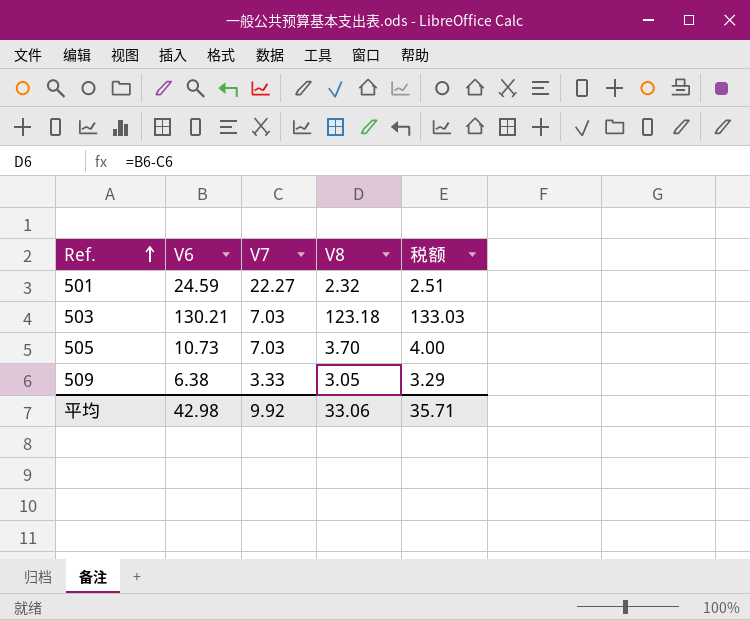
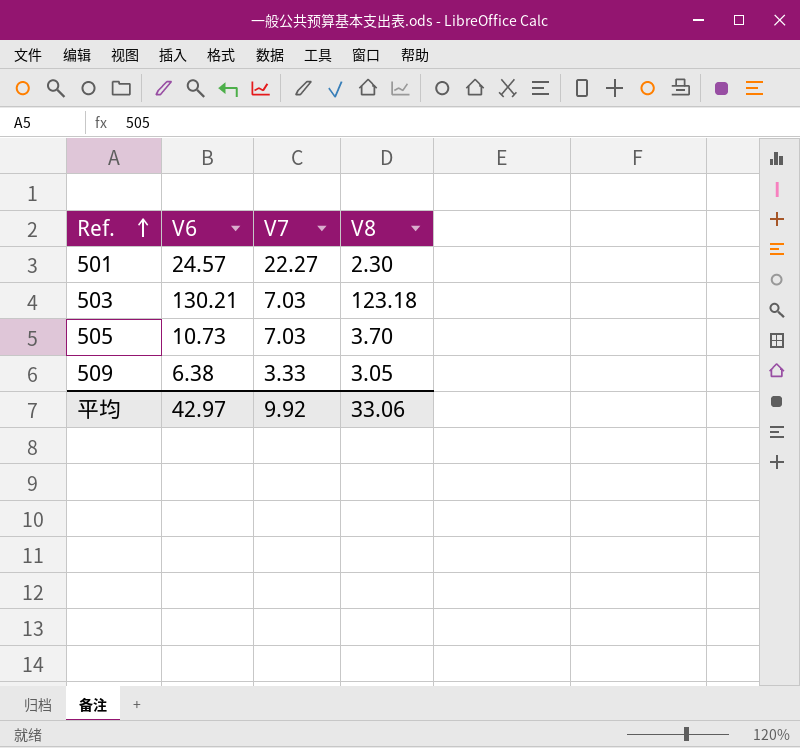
column 税额 | formula: [V8] * 1.08 -> none
501 | V6: 24.59 -> 24.57
501 | V8: 2.32 -> 2.30
平均 | V6: 42.98 -> 42.97

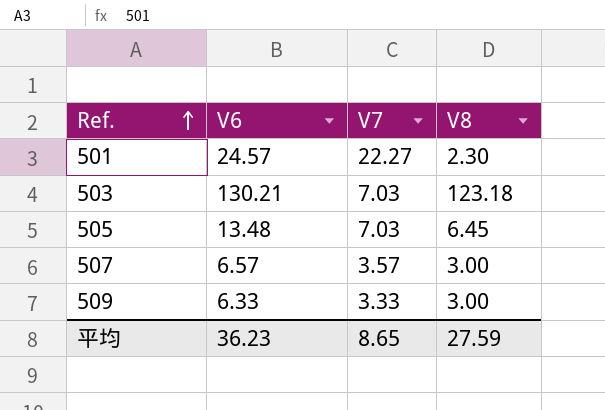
505 | V6: 10.73 -> 13.48
505 | V8: 3.70 -> 6.45
row 507: none -> 6.57 | 3.57 | 3.00
509 | V6: 6.38 -> 6.33
509 | V8: 3.05 -> 3.00
平均 | V6: 42.97 -> 36.23
平均 | V7: 9.92 -> 8.65
平均 | V8: 33.06 -> 27.59

